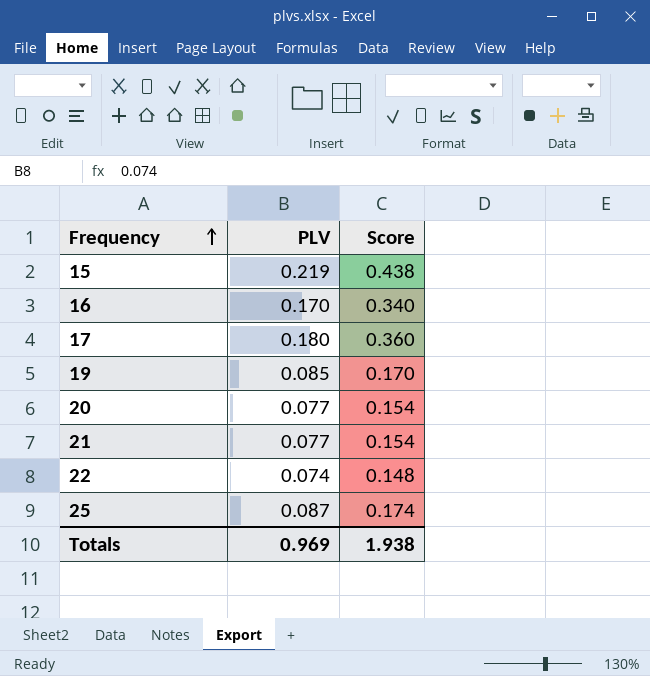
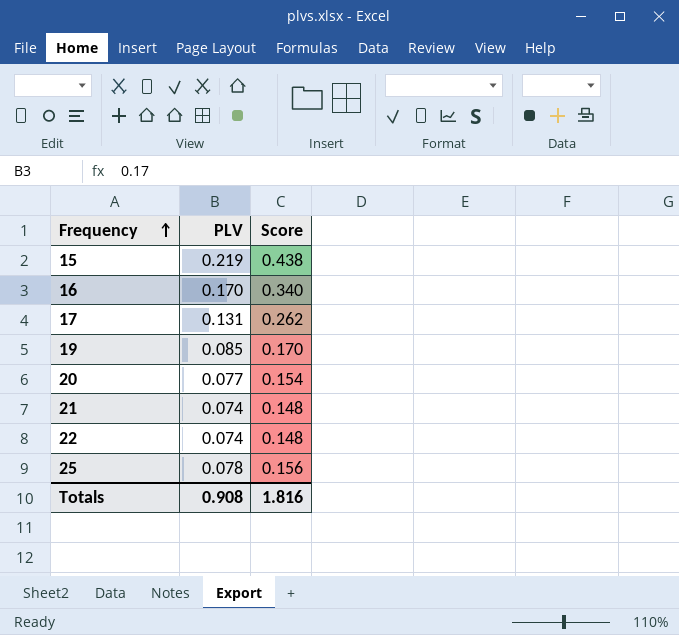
17 | PLV: 0.180 -> 0.131
17 | Score: 0.360 -> 0.262
21 | PLV: 0.077 -> 0.074
21 | Score: 0.154 -> 0.148
25 | PLV: 0.087 -> 0.078
25 | Score: 0.174 -> 0.156
Totals | PLV: 0.969 -> 0.908
Totals | Score: 1.938 -> 1.816

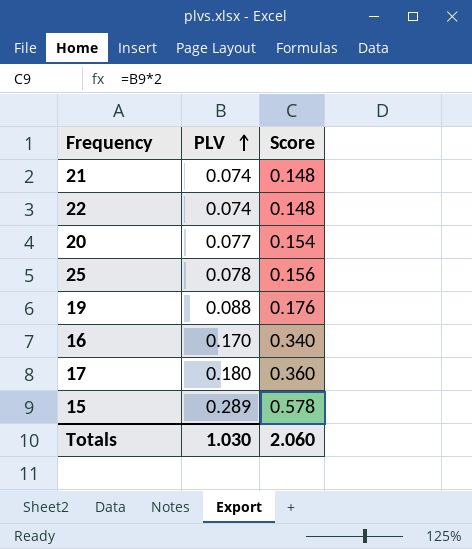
row order: Frequency ascending -> PLV ascending
19 | PLV: 0.085 -> 0.088
19 | Score: 0.170 -> 0.176
17 | PLV: 0.131 -> 0.180
17 | Score: 0.262 -> 0.360
15 | PLV: 0.219 -> 0.289
15 | Score: 0.438 -> 0.578
Totals | PLV: 0.908 -> 1.030
Totals | Score: 1.816 -> 2.060

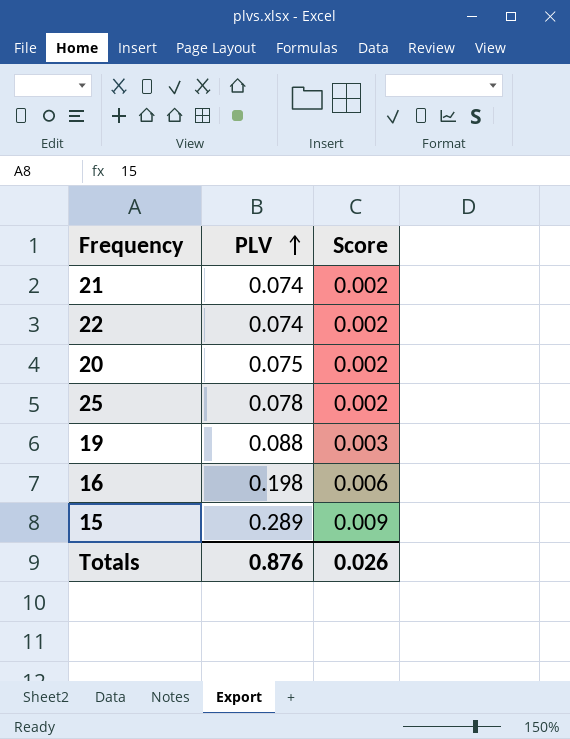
column Score | formula: [PLV] * 2 -> [PLV] * 0.03
row 17: 0.180 | 0.360 -> none
20 | PLV: 0.077 -> 0.075
16 | PLV: 0.170 -> 0.198
Totals | PLV: 1.030 -> 0.876
Totals | Score: 2.060 -> 0.026

